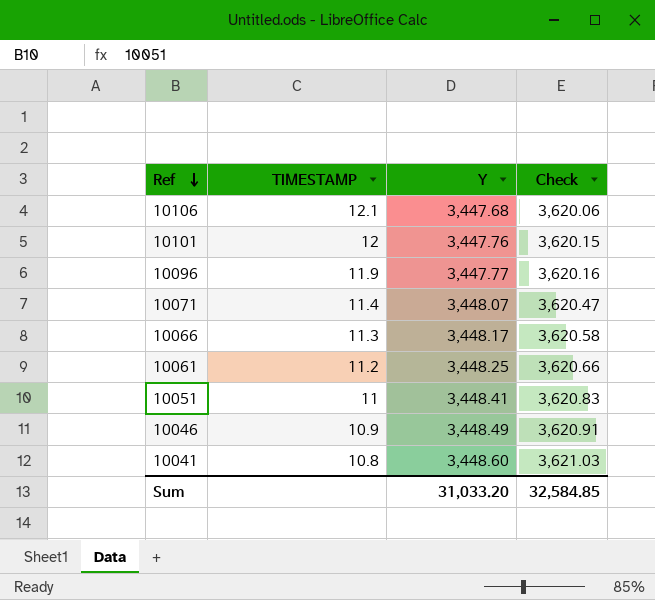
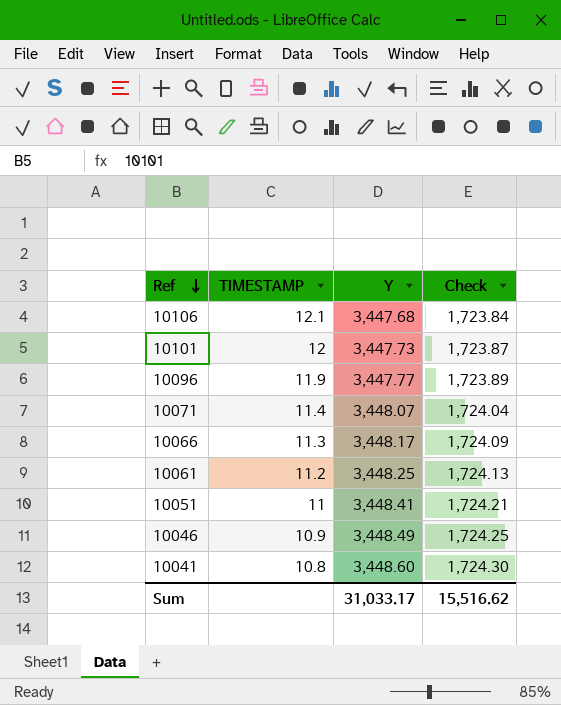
column Check | formula: [Y] * 1.05 -> [Y] * 0.5
10101 | Y: 3,447.76 -> 3,447.73
Sum | Y: 31,033.20 -> 31,033.17
Sum | Check: 32,584.85 -> 15,516.62

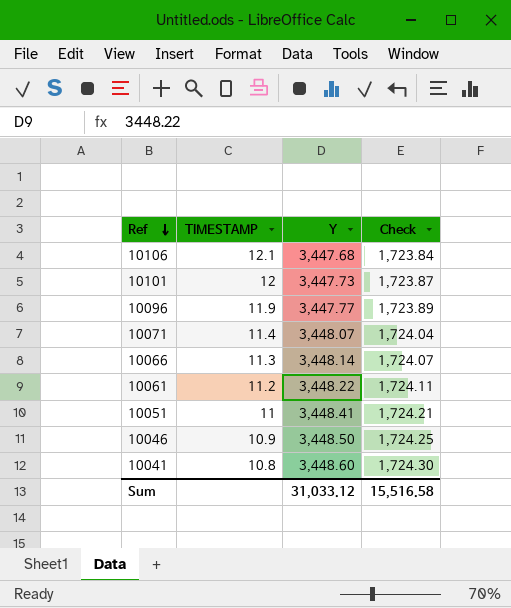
10066 | Y: 3,448.17 -> 3,448.14
10066 | Check: 1,724.09 -> 1,724.07
10061 | Y: 3,448.25 -> 3,448.22
10061 | Check: 1,724.13 -> 1,724.11
10046 | Y: 3,448.49 -> 3,448.50
Sum | Y: 31,033.17 -> 31,033.12
Sum | Check: 15,516.62 -> 15,516.58

